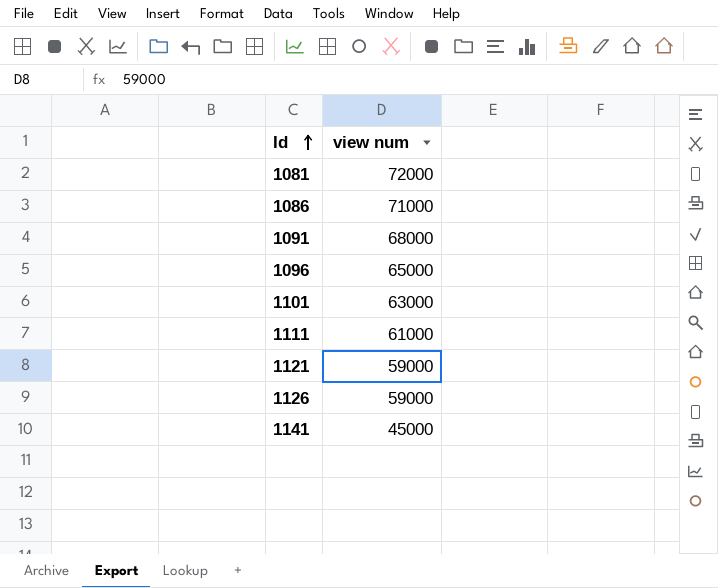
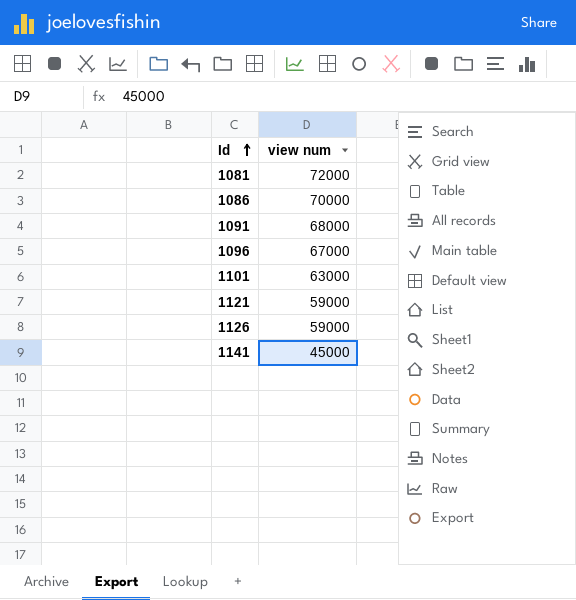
row 1111: 61000 -> none
1086 | view num: 71000 -> 70000
1096 | view num: 65000 -> 67000

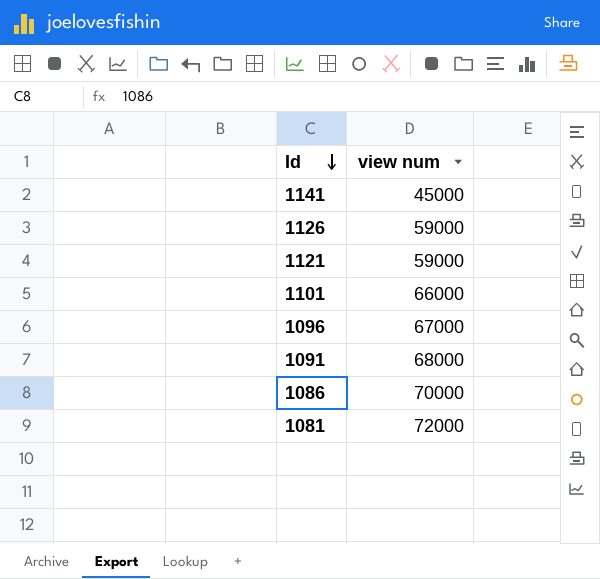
row order: Id ascending -> Id descending
1101 | view num: 63000 -> 66000

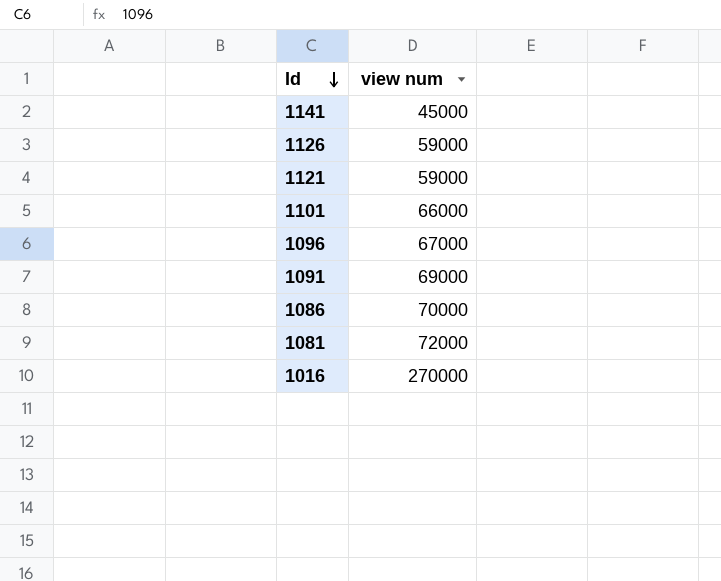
1091 | view num: 68000 -> 69000
row 1016: none -> 270000

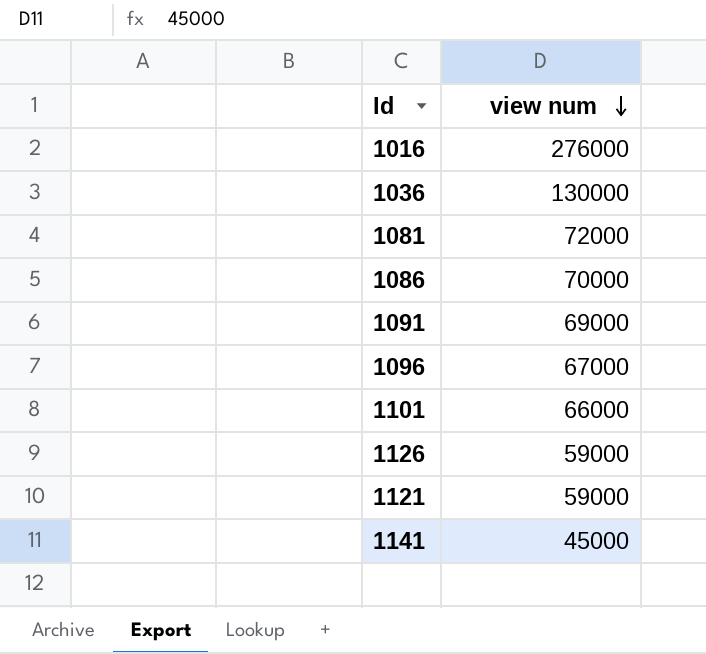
row order: Id descending -> view num descending
1016 | view num: 270000 -> 276000
row 1036: none -> 130000

